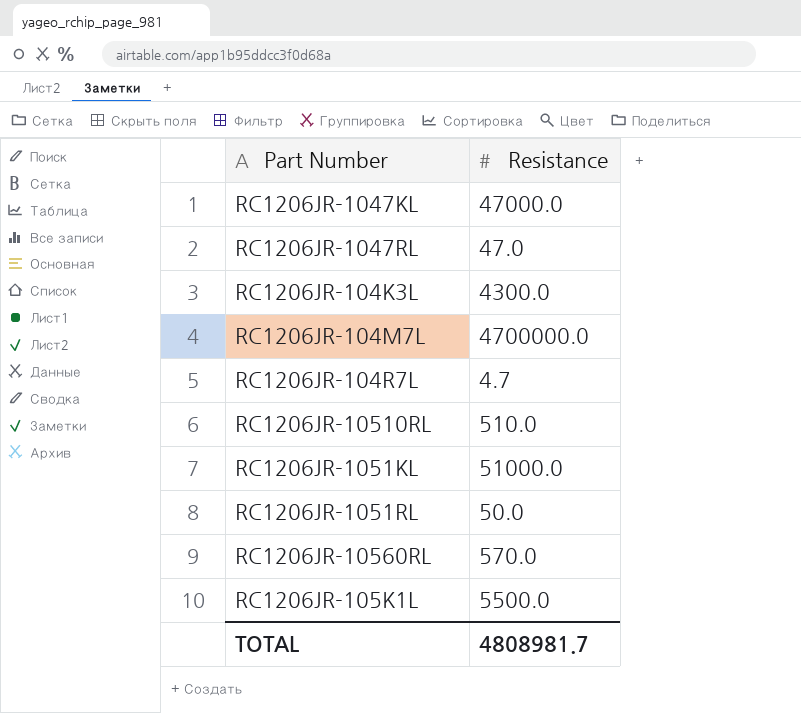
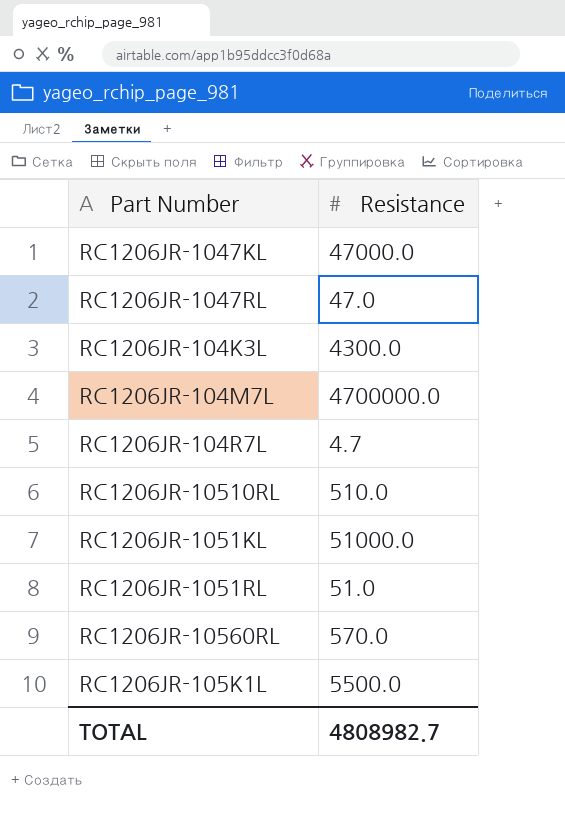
RC1206JR-1051RL | Resistance: 50.0 -> 51.0
TOTAL | Resistance: 4808981.7 -> 4808982.7

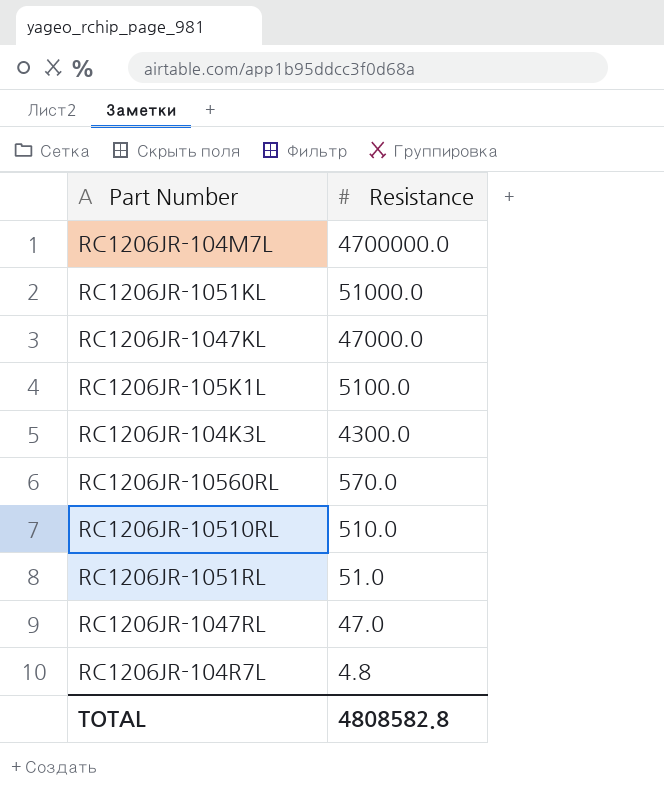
row order: none -> Resistance descending
RC1206JR-105K1L | Resistance: 5500.0 -> 5100.0
RC1206JR-104R7L | Resistance: 4.7 -> 4.8
TOTAL | Resistance: 4808982.7 -> 4808582.8

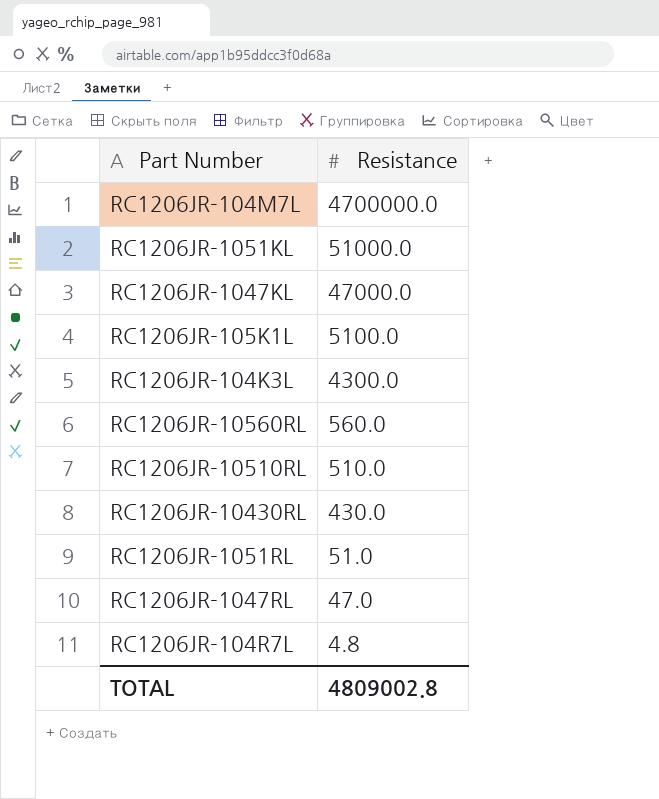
RC1206JR-10560RL | Resistance: 570.0 -> 560.0
row RC1206JR-10430RL: none -> 430.0
TOTAL | Resistance: 4808582.8 -> 4809002.8

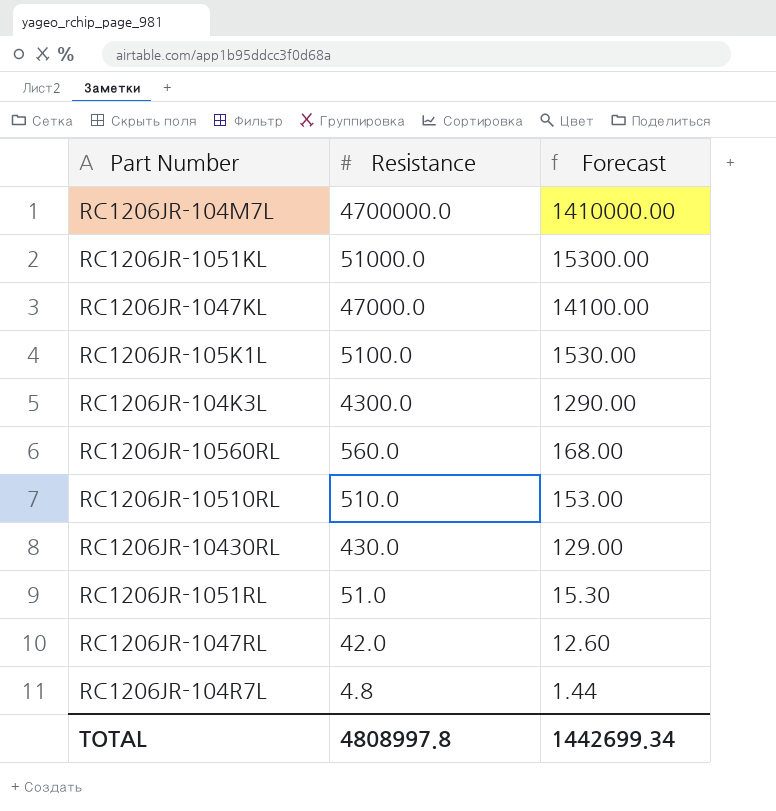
column Forecast | formula: none -> [Resistance] * 0.3
RC1206JR-1047RL | Resistance: 47.0 -> 42.0
TOTAL | Resistance: 4809002.8 -> 4808997.8

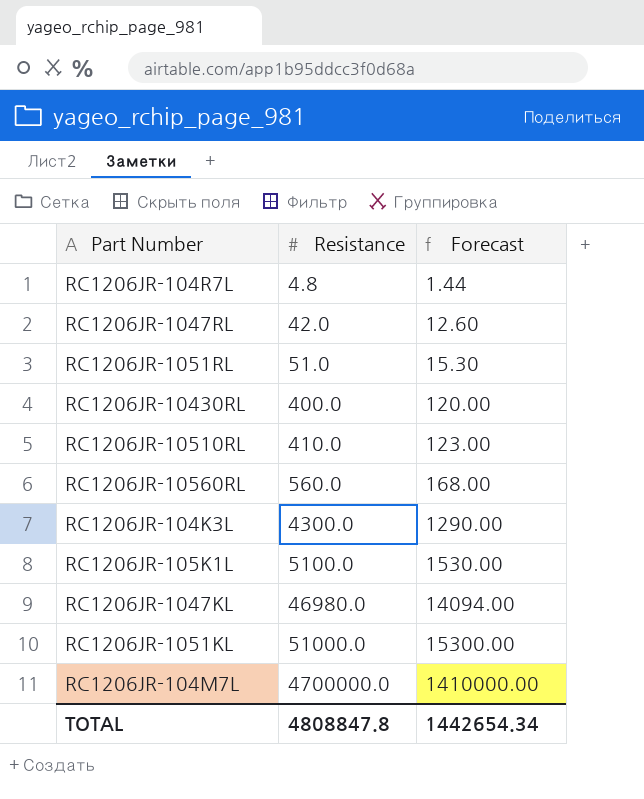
row order: Resistance descending -> Resistance ascending
RC1206JR-10430RL | Resistance: 430.0 -> 400.0
RC1206JR-10430RL | Forecast: 129.00 -> 120.00
RC1206JR-10510RL | Resistance: 510.0 -> 410.0
RC1206JR-10510RL | Forecast: 153.00 -> 123.00
RC1206JR-1047KL | Resistance: 47000.0 -> 46980.0
RC1206JR-1047KL | Forecast: 14100.00 -> 14094.00
TOTAL | Resistance: 4808997.8 -> 4808847.8
TOTAL | Forecast: 1442699.34 -> 1442654.34

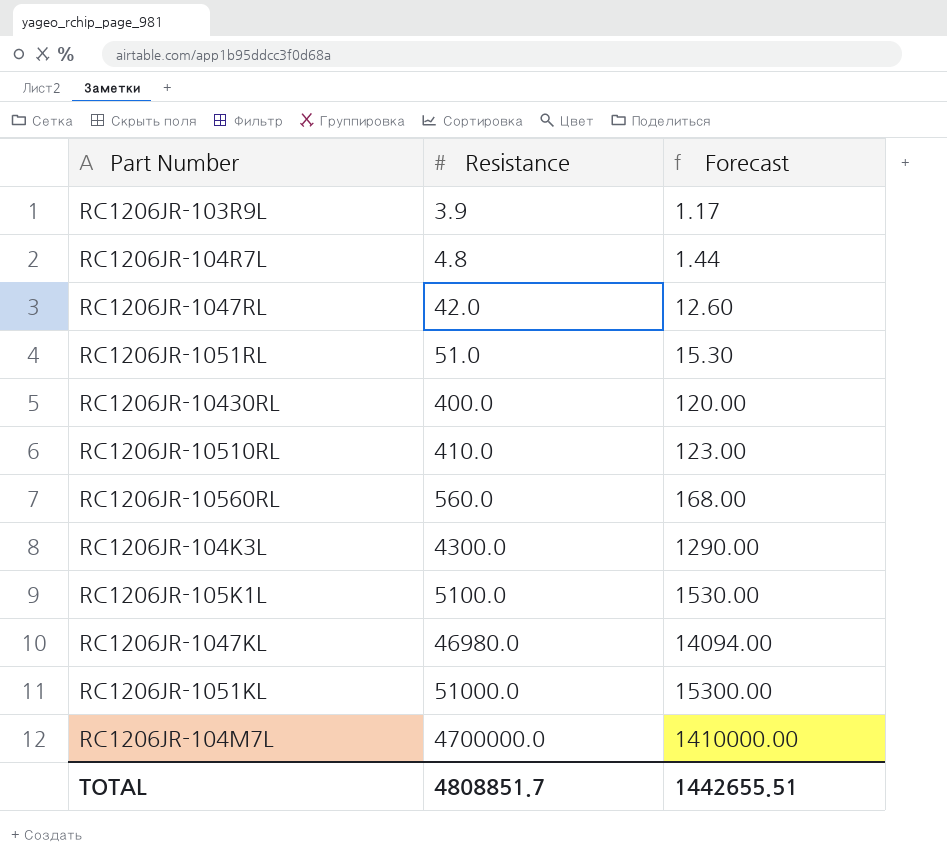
row RC1206JR-103R9L: none -> 3.9 | 1.17
TOTAL | Resistance: 4808847.8 -> 4808851.7
TOTAL | Forecast: 1442654.34 -> 1442655.51

